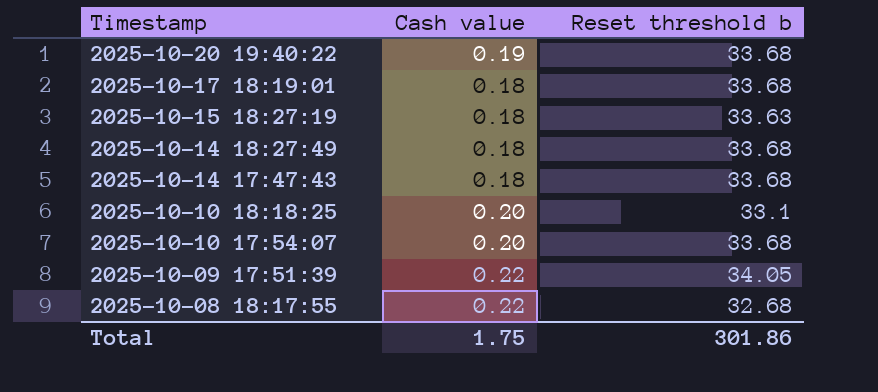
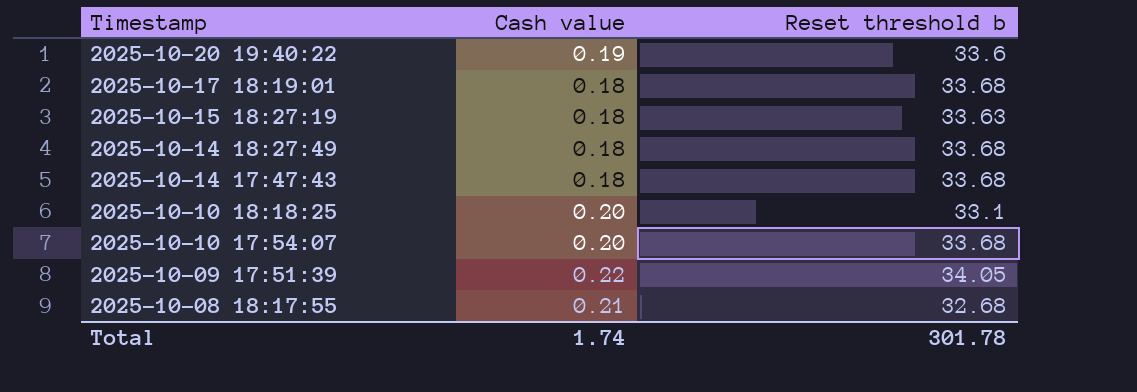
2025-10-20 19:40:22 | Reset threshold b: 33.68 -> 33.6
2025-10-08 18:17:55 | Cash value: 0.22 -> 0.21
Total | Cash value: 1.75 -> 1.74
Total | Reset threshold b: 301.86 -> 301.78

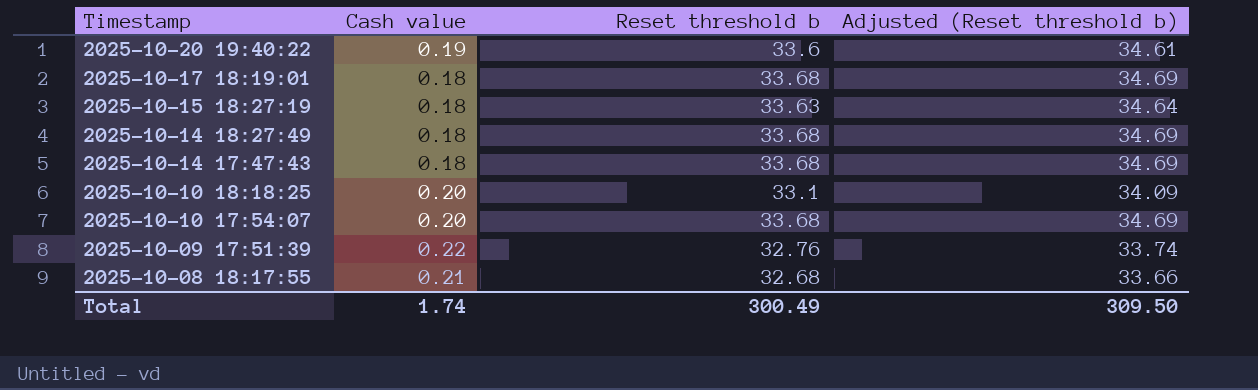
column Adjusted (Reset threshold b) | formula: none -> [Reset threshold b] * 1.03
2025-10-09 17:51:39 | Reset threshold b: 34.05 -> 32.76
Total | Reset threshold b: 301.78 -> 300.49

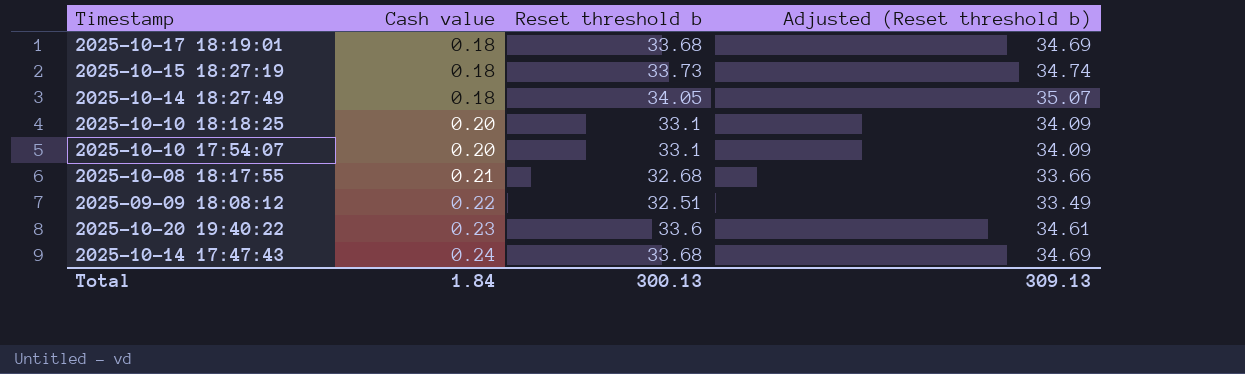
row order: Timestamp descending -> Cash value ascending
row 2025-10-09 17:51:39: 0.22 | 32.76 | 33.74 -> none
2025-10-15 18:27:19 | Reset threshold b: 33.63 -> 33.73
2025-10-15 18:27:19 | Adjusted (Reset threshold b): 34.64 -> 34.74
2025-10-14 18:27:49 | Reset threshold b: 33.68 -> 34.05
2025-10-14 18:27:49 | Adjusted (Reset threshold b): 34.69 -> 35.07
2025-10-10 17:54:07 | Reset threshold b: 33.68 -> 33.1
2025-10-10 17:54:07 | Adjusted (Reset threshold b): 34.69 -> 34.09
row 2025-09-09 18:08:12: none -> 0.22 | 32.51 | 33.49
2025-10-20 19:40:22 | Cash value: 0.19 -> 0.23
2025-10-14 17:47:43 | Cash value: 0.18 -> 0.24
Total | Cash value: 1.74 -> 1.84
Total | Reset threshold b: 300.49 -> 300.13
Total | Adjusted (Reset threshold b): 309.50 -> 309.13

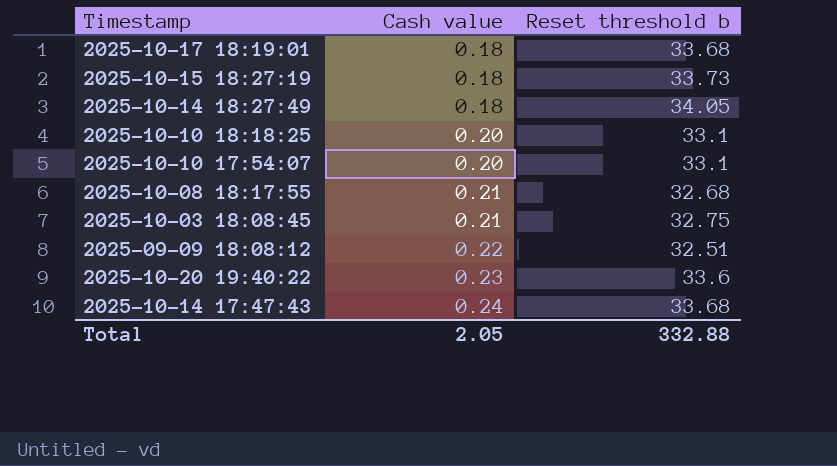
column Adjusted (Reset threshold b) | formula: [Reset threshold b] * 1.03 -> none
row 2025-10-03 18:08:45: none -> 0.21 | 32.75
Total | Cash value: 1.84 -> 2.05
Total | Reset threshold b: 300.13 -> 332.88

